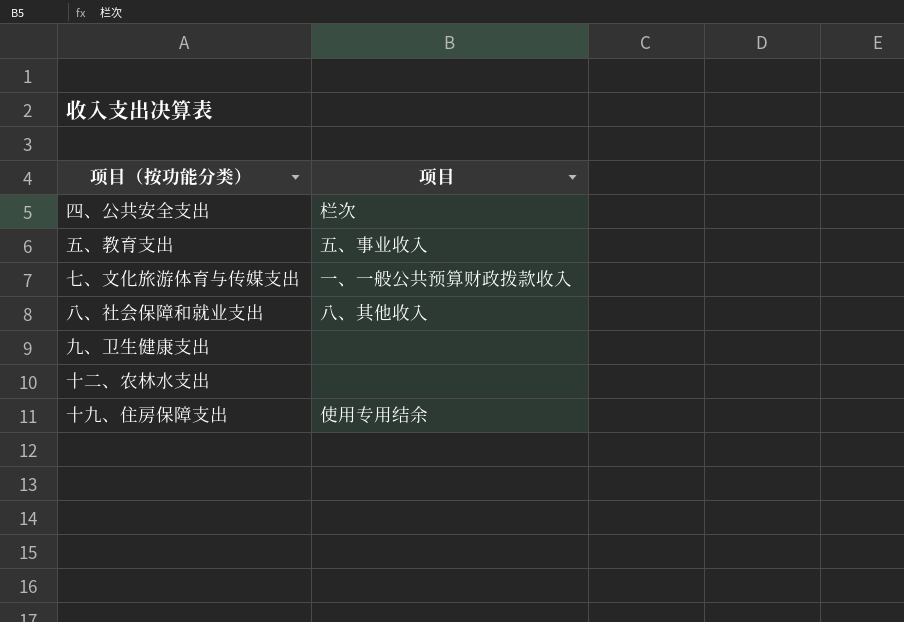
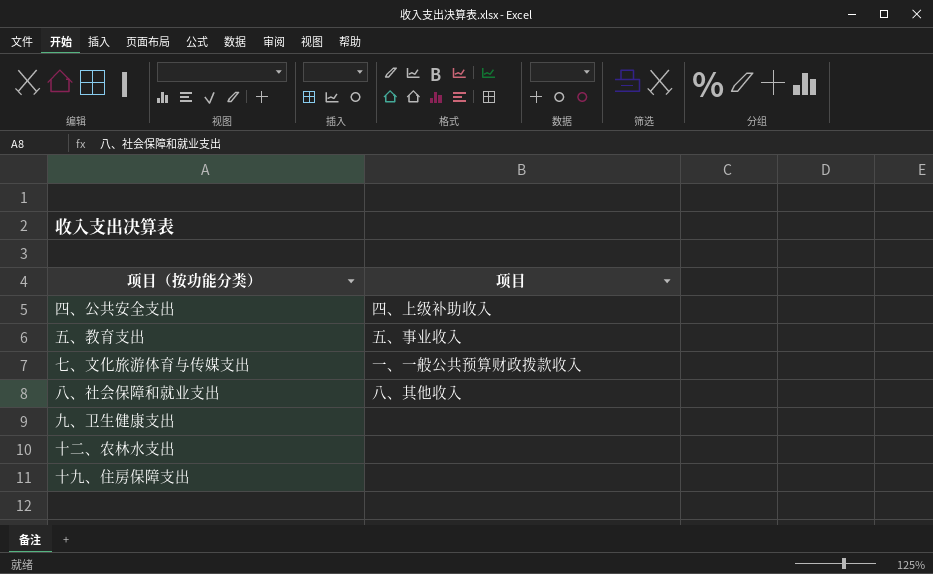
四、公共安全支出 | 项目: 栏次 -> 四、上级补助收入
十九、住房保障支出 | 项目: 使用专用结余 -> none

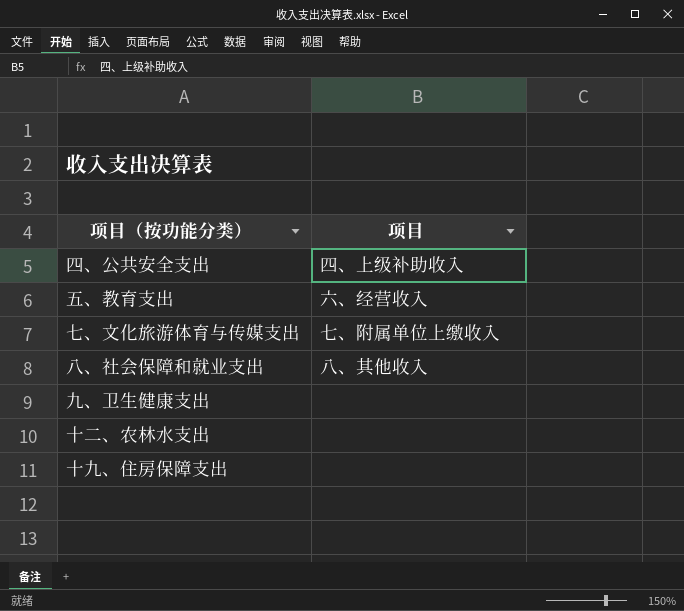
五、教育支出 | 项目: 五、事业收入 -> 六、经营收入
七、文化旅游体育与传媒支出 | 项目: 一、一般公共预算财政拨款收入 -> 七、附属单位上缴收入

